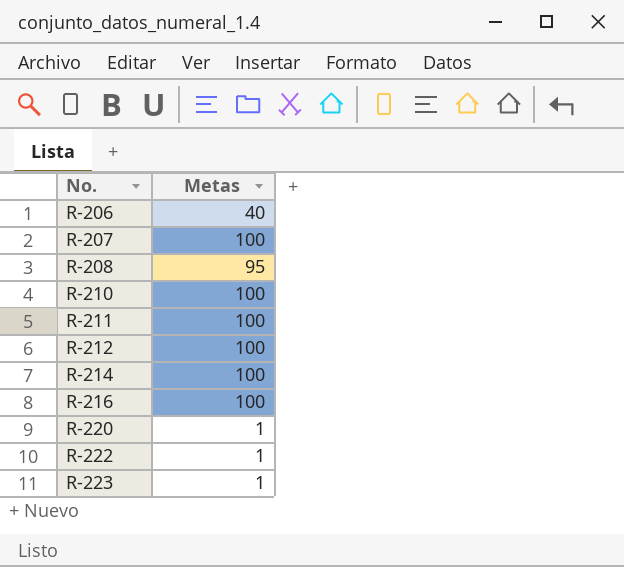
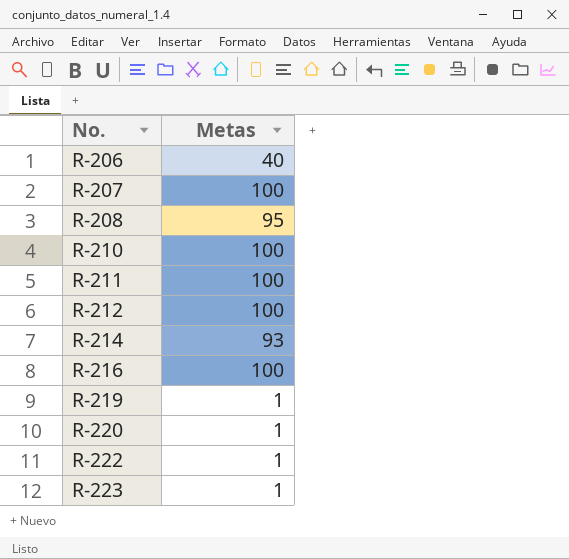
R-214 | Metas: 100 -> 93
row R-219: none -> 1

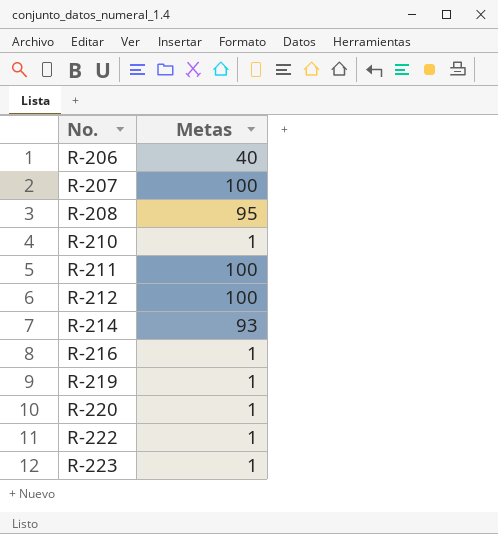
R-210 | Metas: 100 -> 1
R-216 | Metas: 100 -> 1

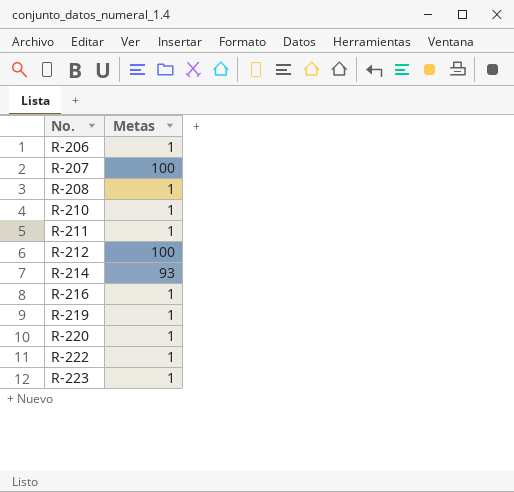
R-206 | Metas: 40 -> 1
R-208 | Metas: 95 -> 1
R-211 | Metas: 100 -> 1

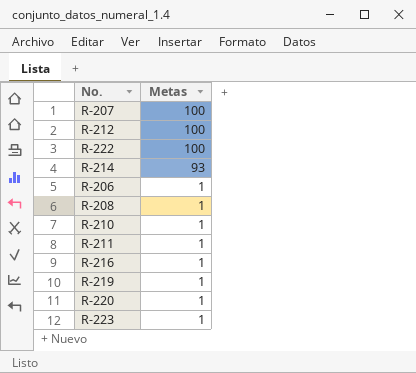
row order: No. ascending -> Metas descending
R-222 | Metas: 1 -> 100

